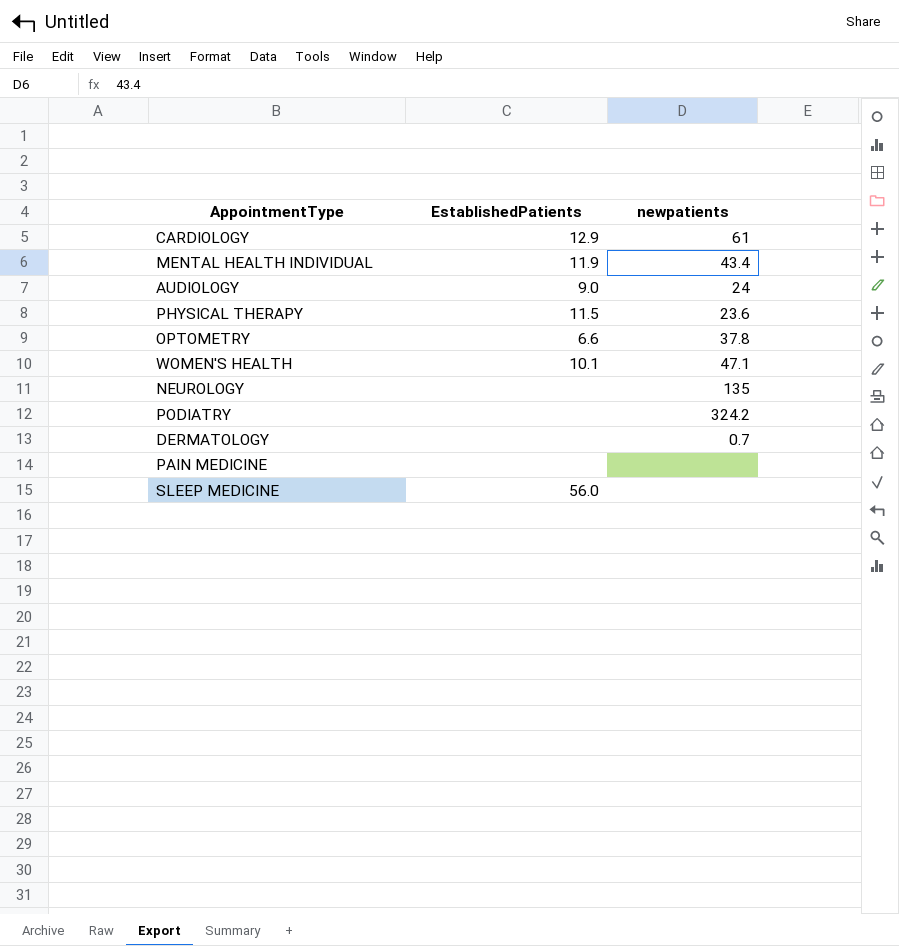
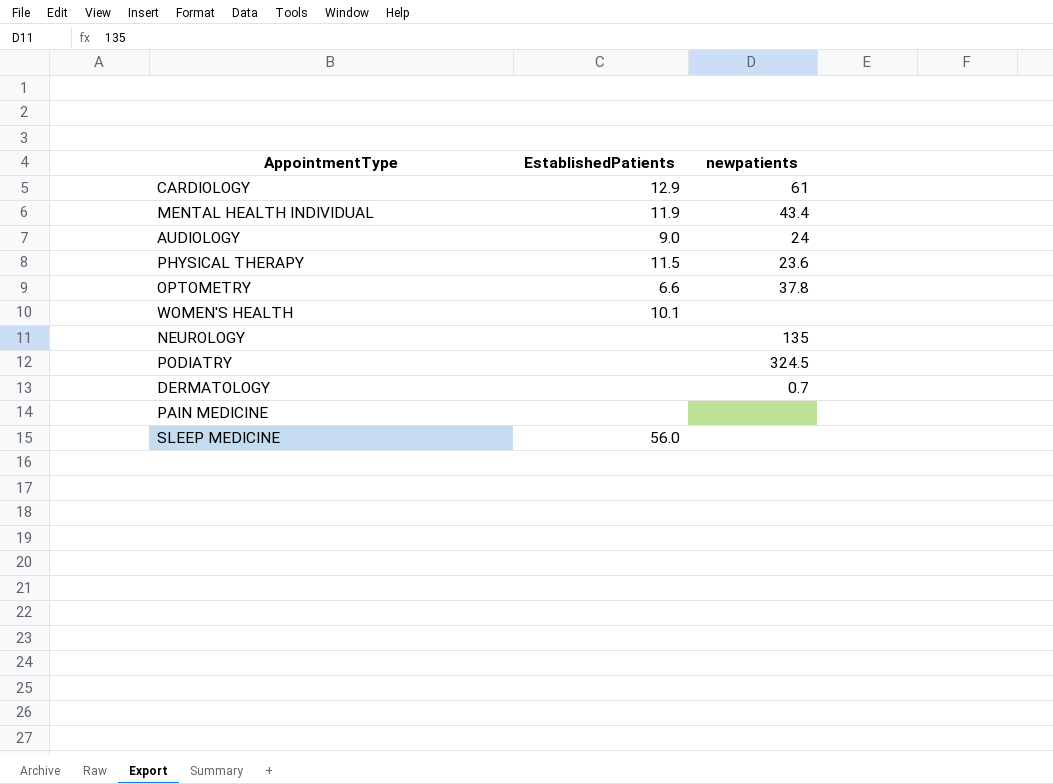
WOMEN'S HEALTH | newpatients: 47.1 -> none
PODIATRY | newpatients: 324.2 -> 324.5

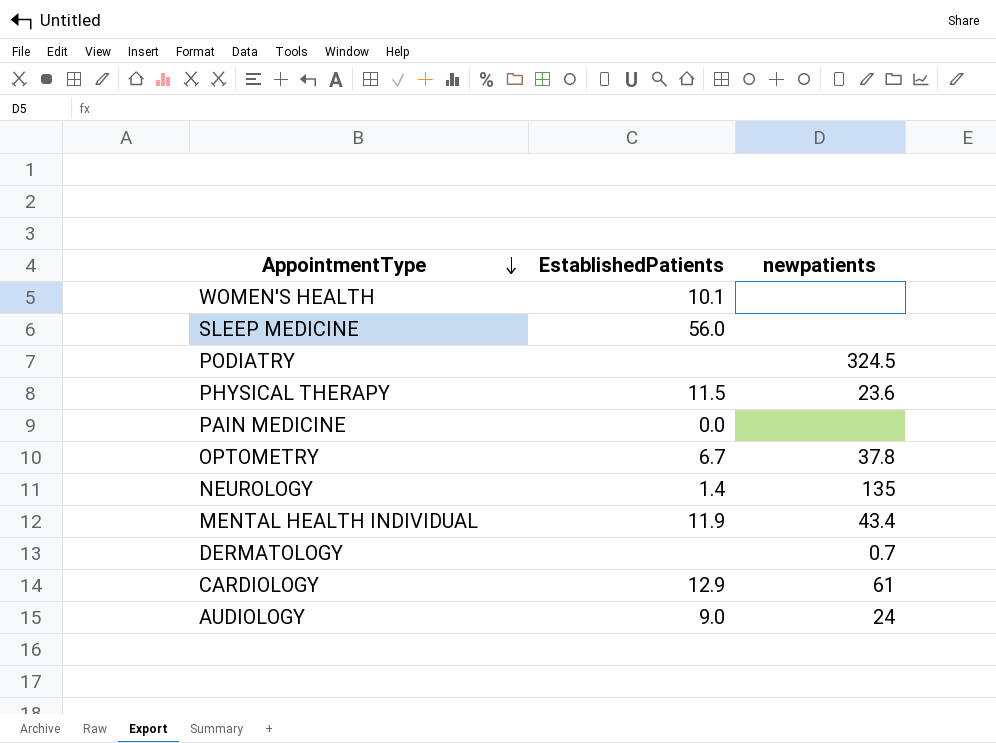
row order: none -> AppointmentType descending
PAIN MEDICINE | EstablishedPatients: none -> 0.0
OPTOMETRY | EstablishedPatients: 6.6 -> 6.7
NEUROLOGY | EstablishedPatients: none -> 1.4

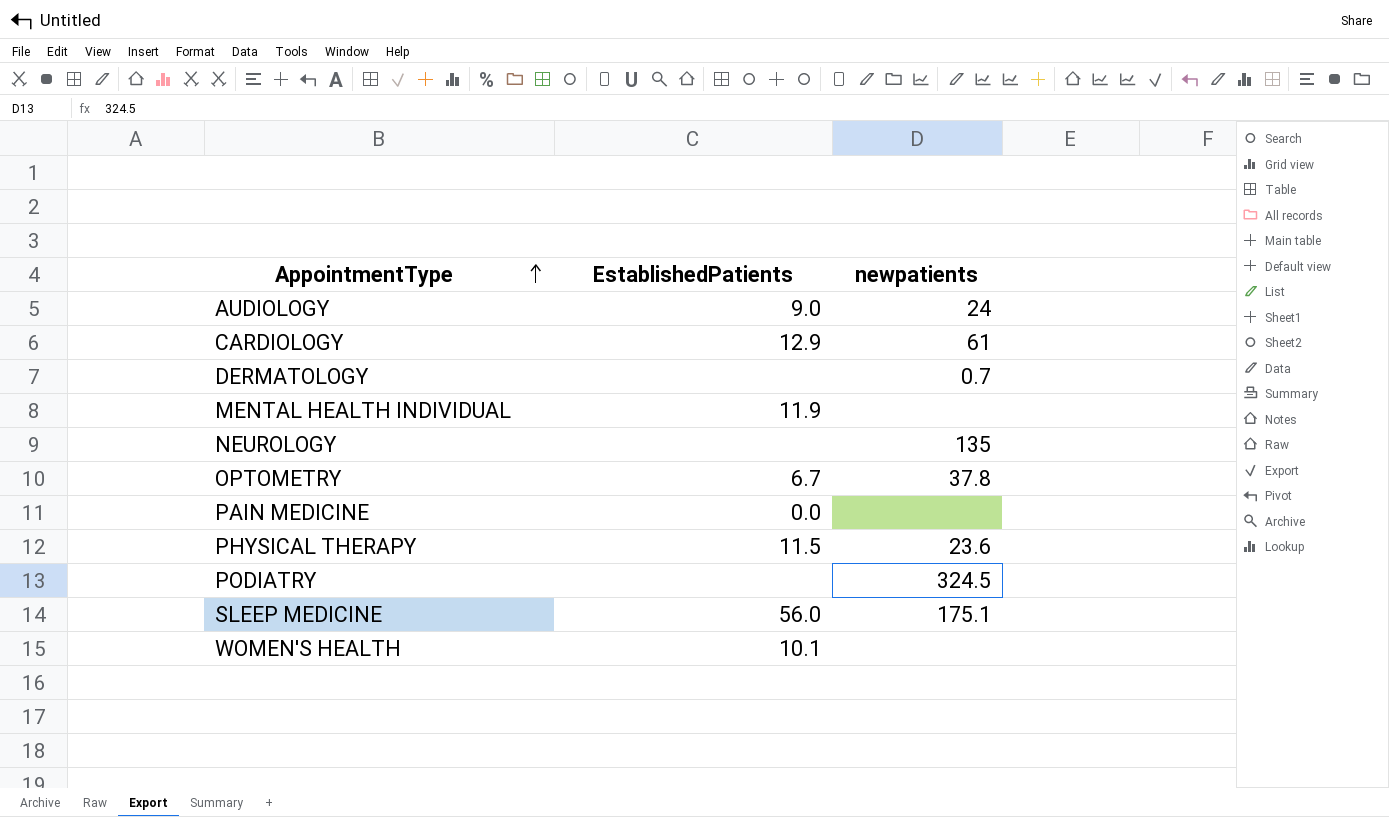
row order: AppointmentType descending -> AppointmentType ascending
MENTAL HEALTH INDIVIDUAL | newpatients: 43.4 -> none
NEUROLOGY | EstablishedPatients: 1.4 -> none
SLEEP MEDICINE | newpatients: none -> 175.1

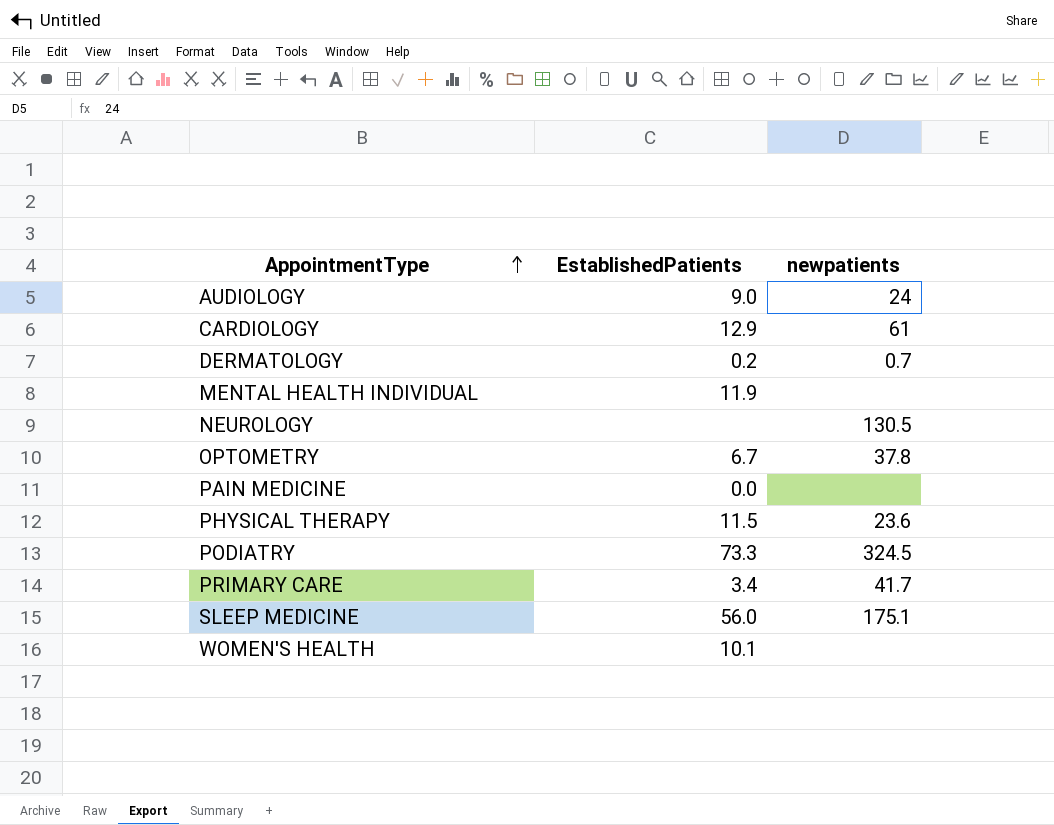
DERMATOLOGY | EstablishedPatients: none -> 0.2
NEUROLOGY | newpatients: 135 -> 130.5
PODIATRY | EstablishedPatients: none -> 73.3
row PRIMARY CARE: none -> 3.4 | 41.7

